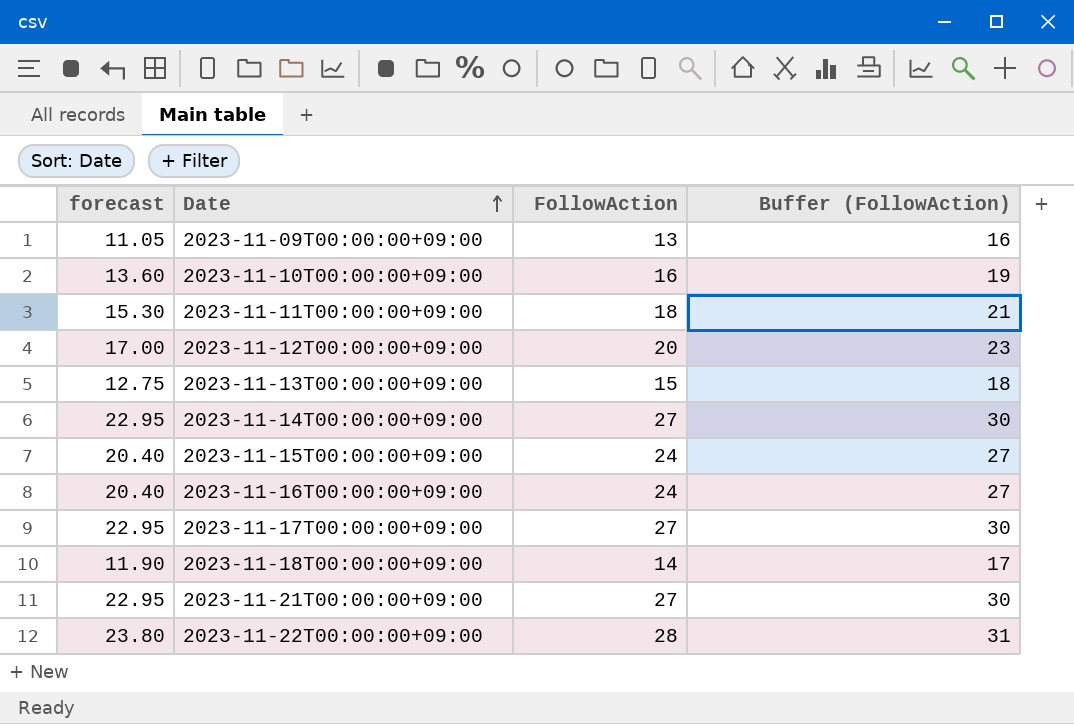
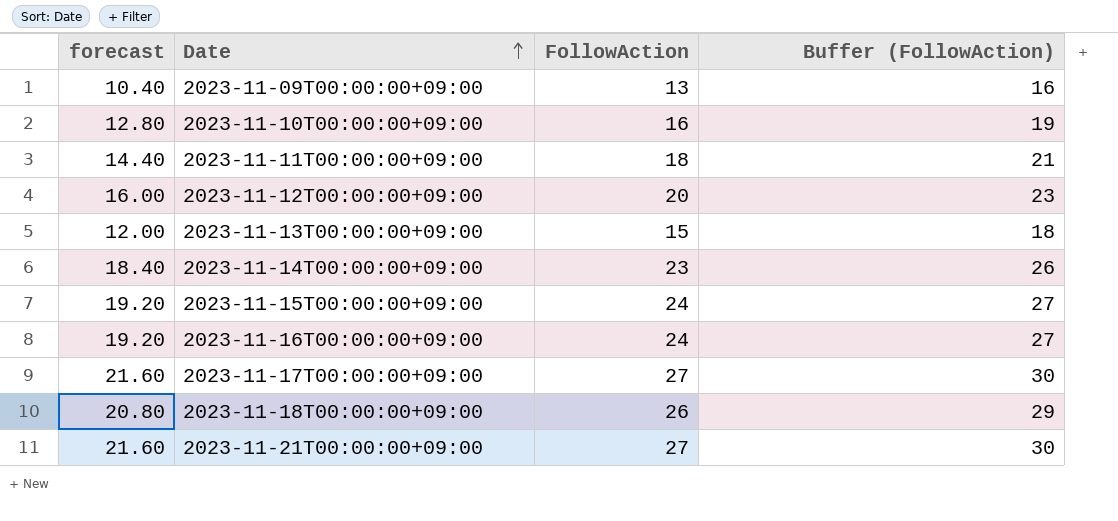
column forecast | formula: [FollowAction] * 0.85 -> [FollowAction] * 0.8
row 2023-11-22T00:00:00+09:00: 23.80 | 28 | 31 -> none
2023-11-14T00:00:00+09:00 | FollowAction: 27 -> 23
2023-11-14T00:00:00+09:00 | Buffer (FollowAction): 30 -> 26
2023-11-18T00:00:00+09:00 | FollowAction: 14 -> 26
2023-11-18T00:00:00+09:00 | Buffer (FollowAction): 17 -> 29

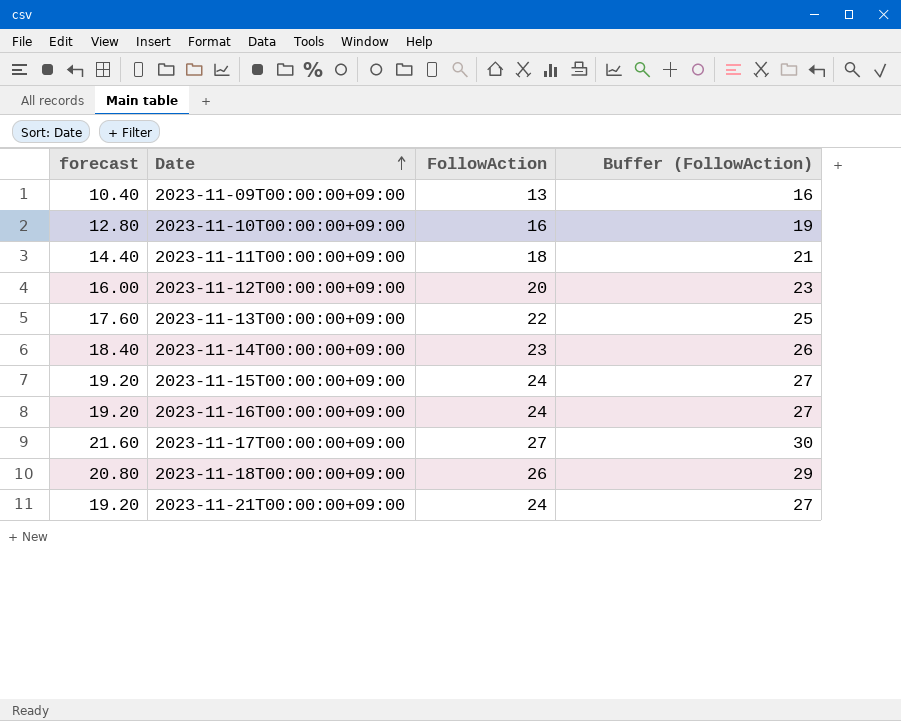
2023-11-13T00:00:00+09:00 | forecast: 12.00 -> 17.60
2023-11-13T00:00:00+09:00 | FollowAction: 15 -> 22
2023-11-13T00:00:00+09:00 | Buffer (FollowAction): 18 -> 25
2023-11-21T00:00:00+09:00 | forecast: 21.60 -> 19.20
2023-11-21T00:00:00+09:00 | FollowAction: 27 -> 24
2023-11-21T00:00:00+09:00 | Buffer (FollowAction): 30 -> 27

